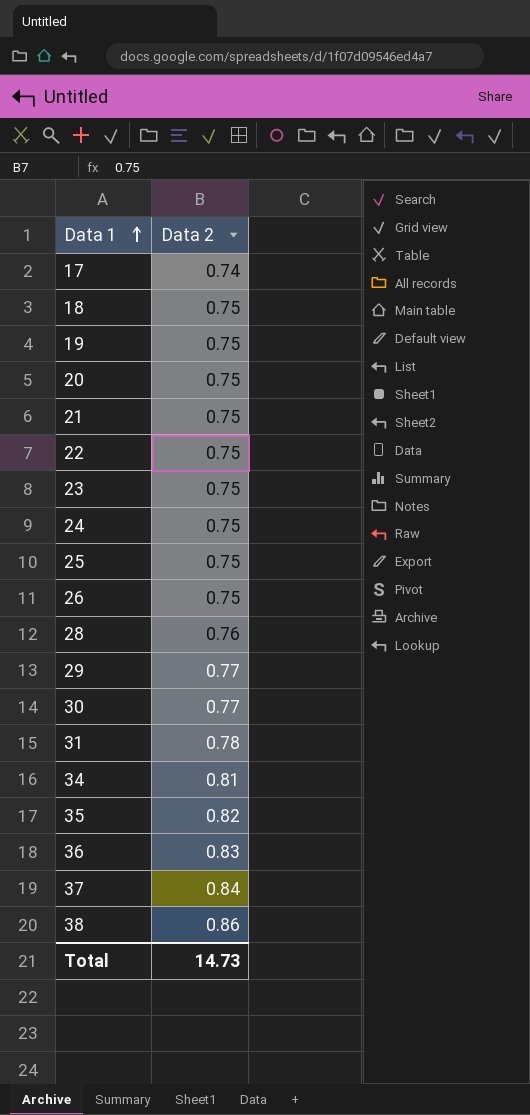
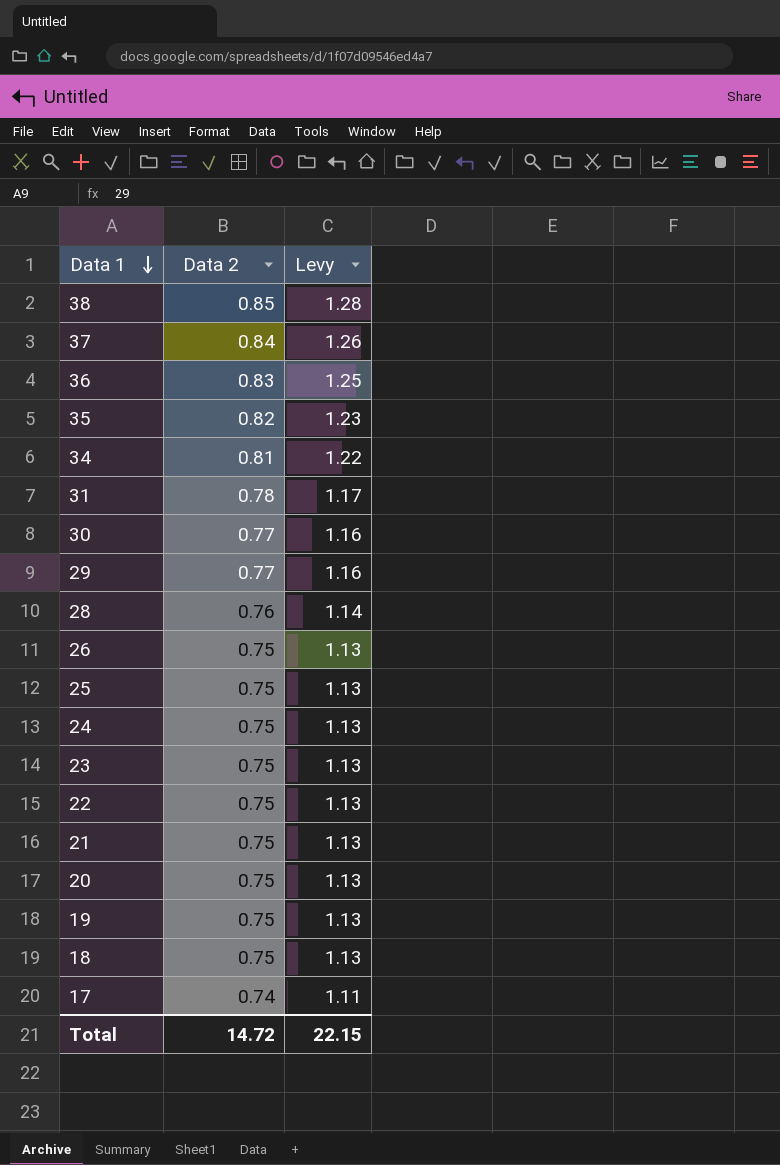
row order: Data 1 ascending -> Data 1 descending
column Levy | formula: none -> [Data 2] * 1.5
38 | Data 2: 0.86 -> 0.85
Total | Data 2: 14.73 -> 14.72

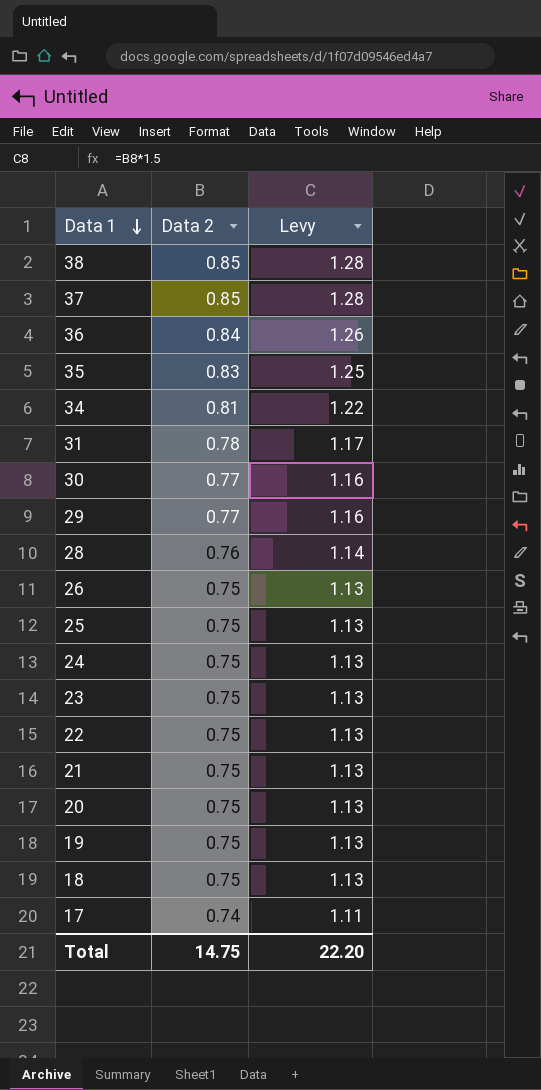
37 | Data 2: 0.84 -> 0.85
37 | Levy: 1.26 -> 1.28
36 | Data 2: 0.83 -> 0.84
36 | Levy: 1.25 -> 1.26
35 | Data 2: 0.82 -> 0.83
35 | Levy: 1.23 -> 1.25
Total | Data 2: 14.72 -> 14.75
Total | Levy: 22.15 -> 22.20

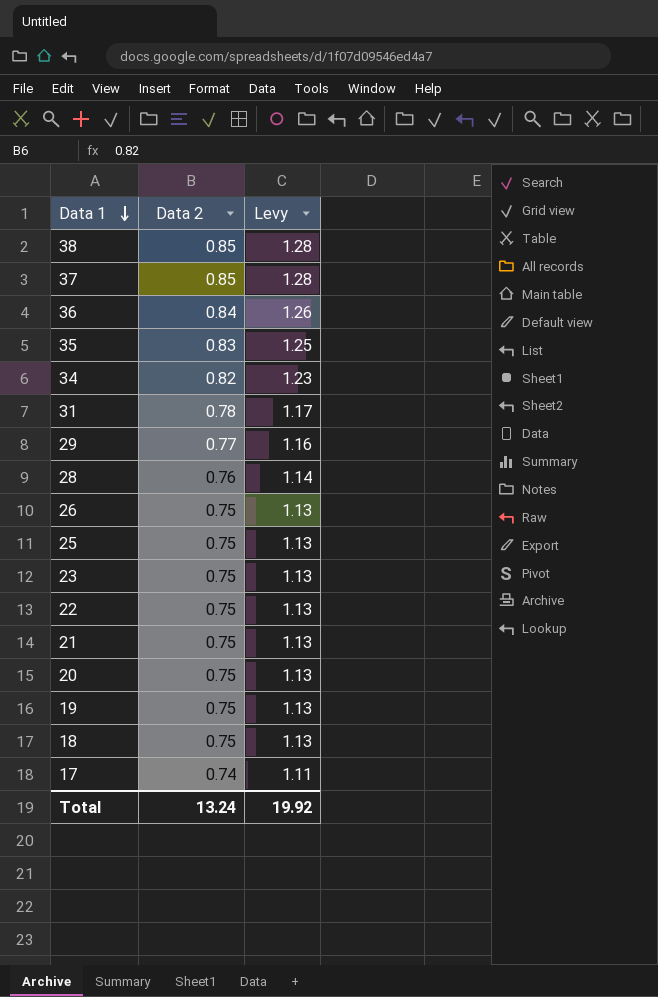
row 30: 0.77 | 1.16 -> none
row 24: 0.75 | 1.13 -> none
34 | Data 2: 0.81 -> 0.82
34 | Levy: 1.22 -> 1.23
Total | Data 2: 14.75 -> 13.24
Total | Levy: 22.20 -> 19.92

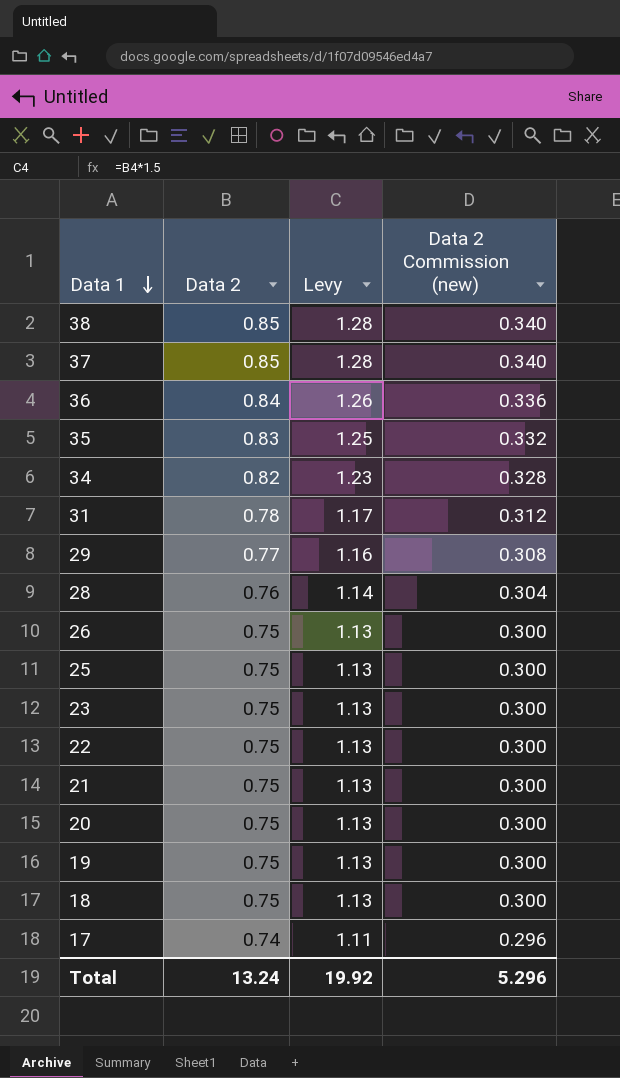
column Data 2 Commission (new) | formula: none -> [Data 2] * 0.4

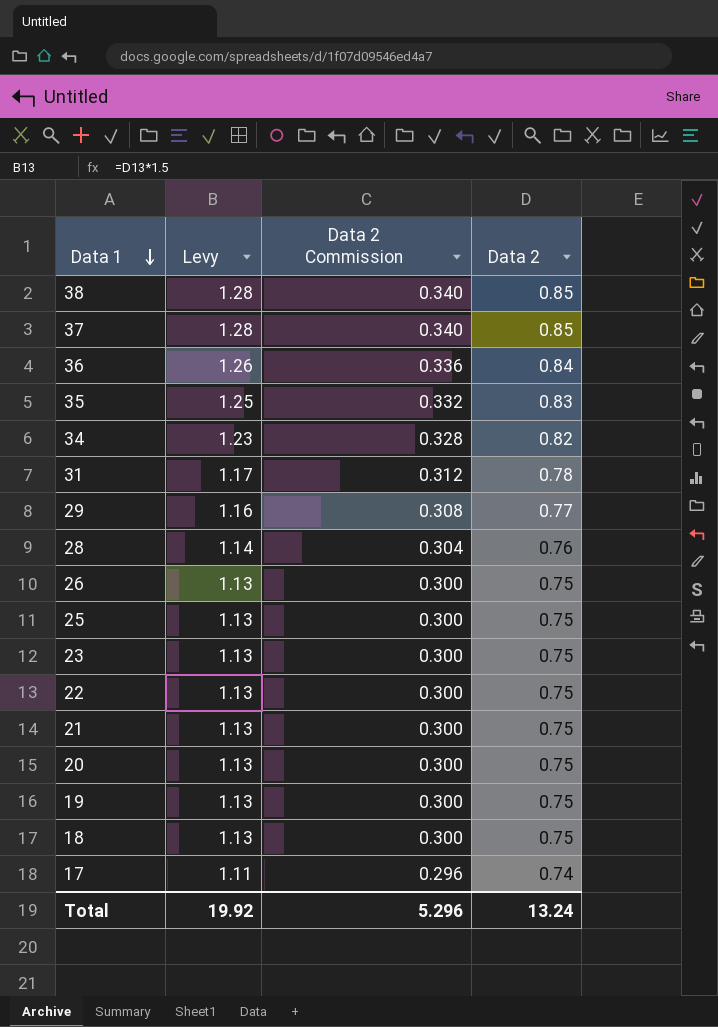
column name: Data 2 Commission (new) -> Data 2 Commission
column Data 2 | position: 2 -> 4

